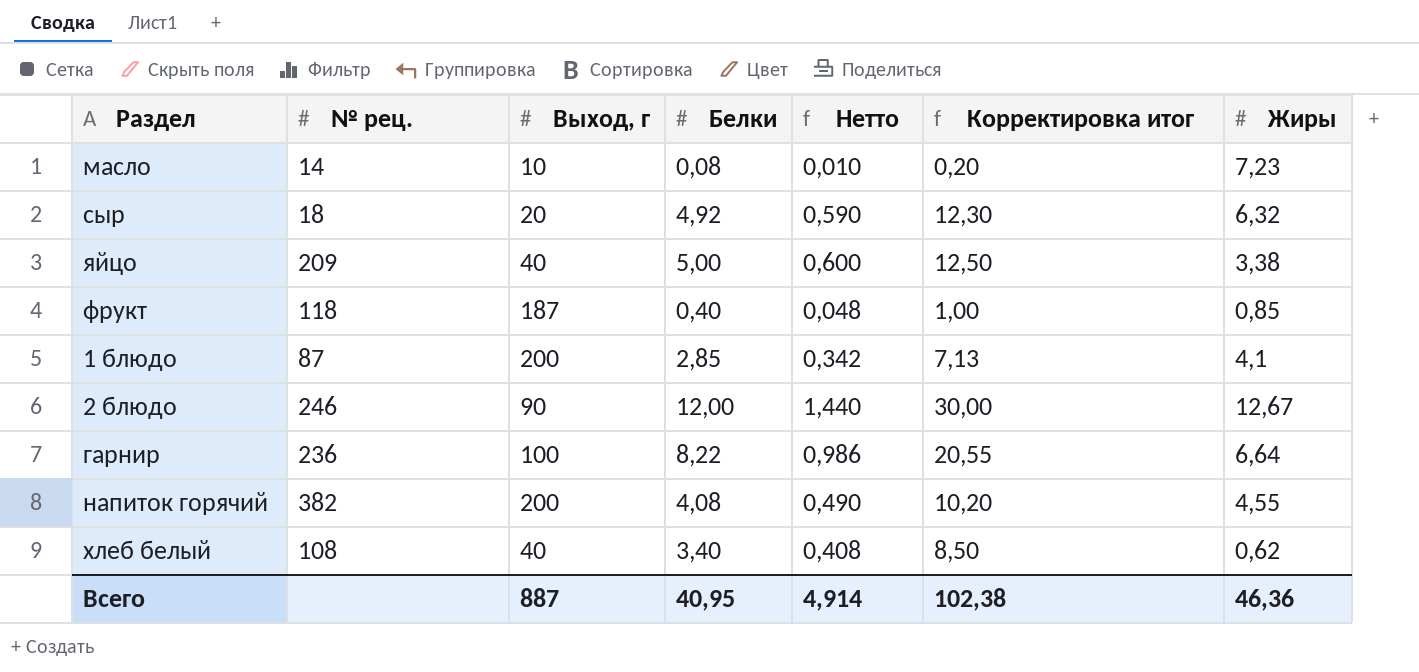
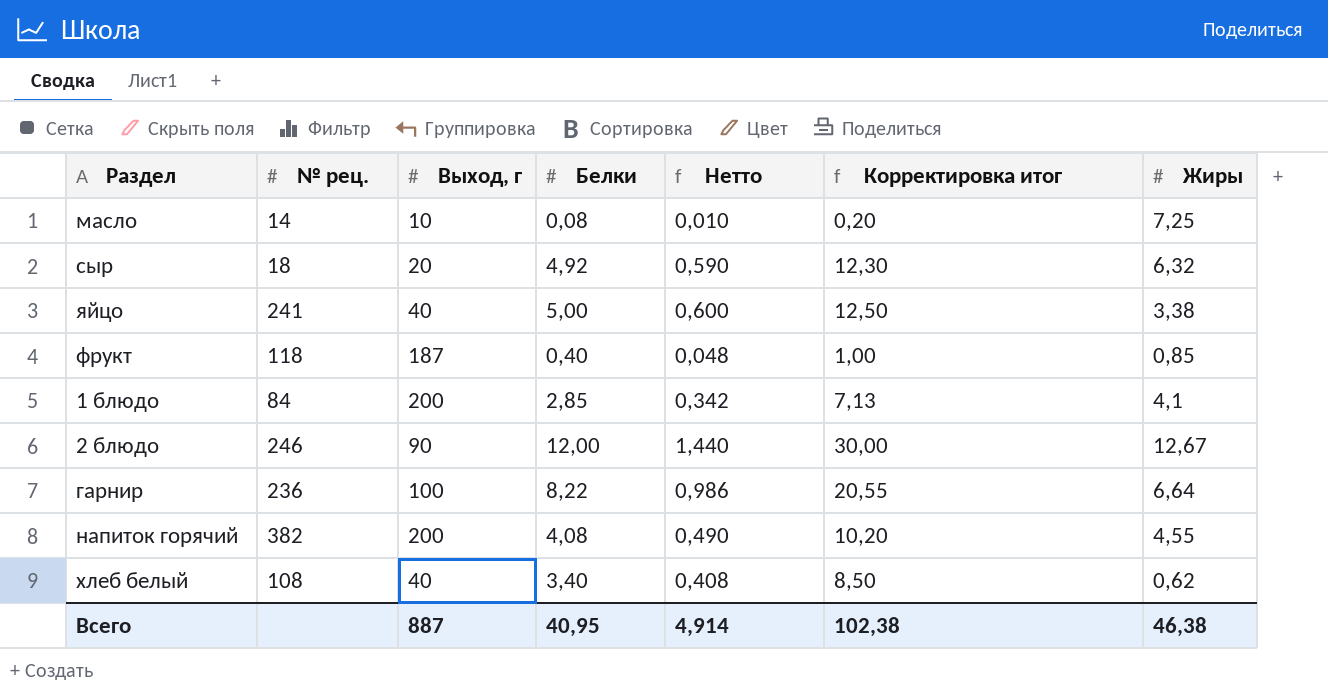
масло | Жиры: 7,23 -> 7,25
яйцо | № рец.: 209 -> 241
1 блюдо | № рец.: 87 -> 84
Всего | Жиры: 46,36 -> 46,38

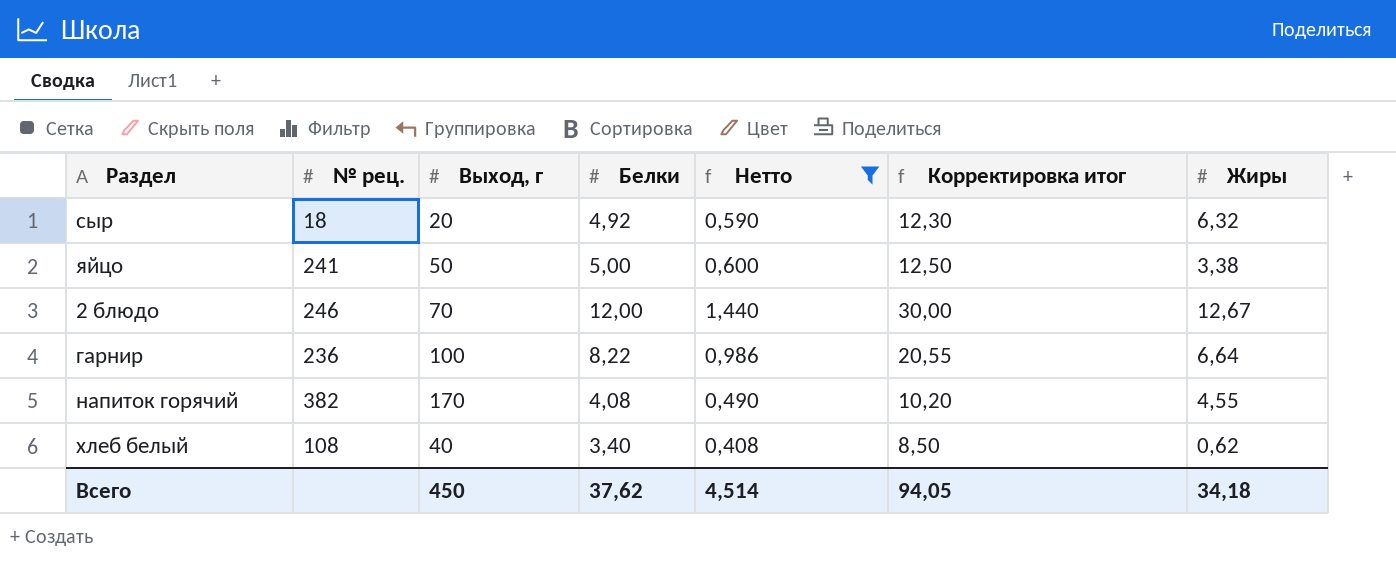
filter: none -> Нетто >= 0,408
яйцо | Выход, г: 40 -> 50
2 блюдо | Выход, г: 90 -> 70
напиток горячий | Выход, г: 200 -> 170
Всего | Выход, г: 887 -> 450
Всего | Белки: 40,95 -> 37,62
Всего | Нетто: 4,914 -> 4,514
Всего | Корректировка итог: 102,38 -> 94,05
Всего | Жиры: 46,38 -> 34,18

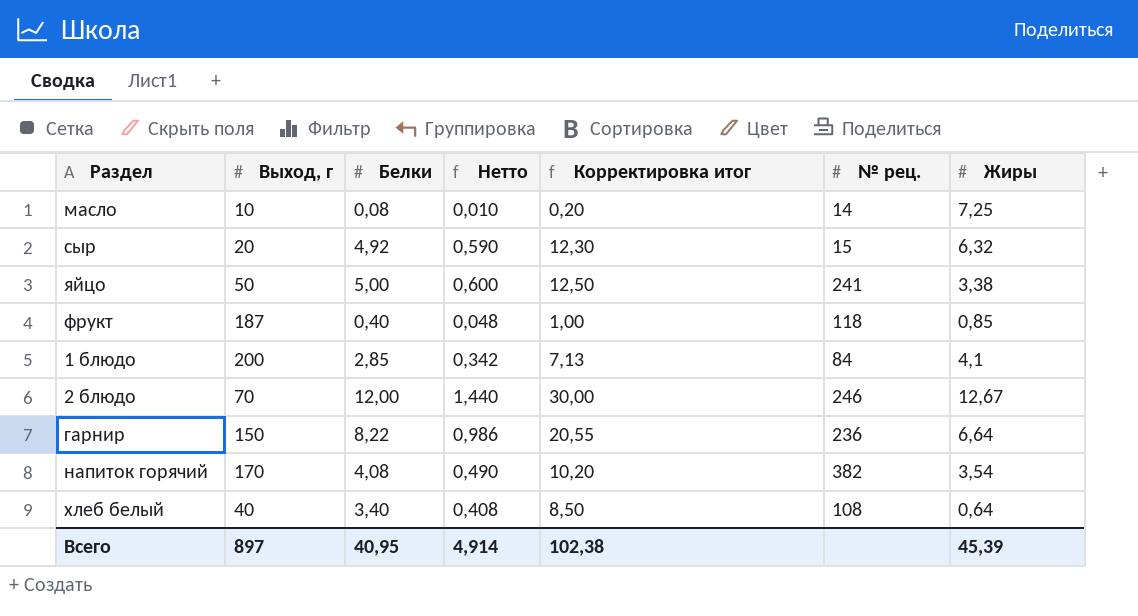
filter: Нетто >= 0,408 -> none
column № рец. | position: 2 -> 6
сыр | № рец.: 18 -> 15
гарнир | Выход, г: 100 -> 150
напиток горячий | Жиры: 4,55 -> 3,54
хлеб белый | Жиры: 0,62 -> 0,64
Всего | Выход, г: 450 -> 897
Всего | Белки: 37,62 -> 40,95
Всего | Нетто: 4,514 -> 4,914
Всего | Корректировка итог: 94,05 -> 102,38
Всего | Жиры: 34,18 -> 45,39

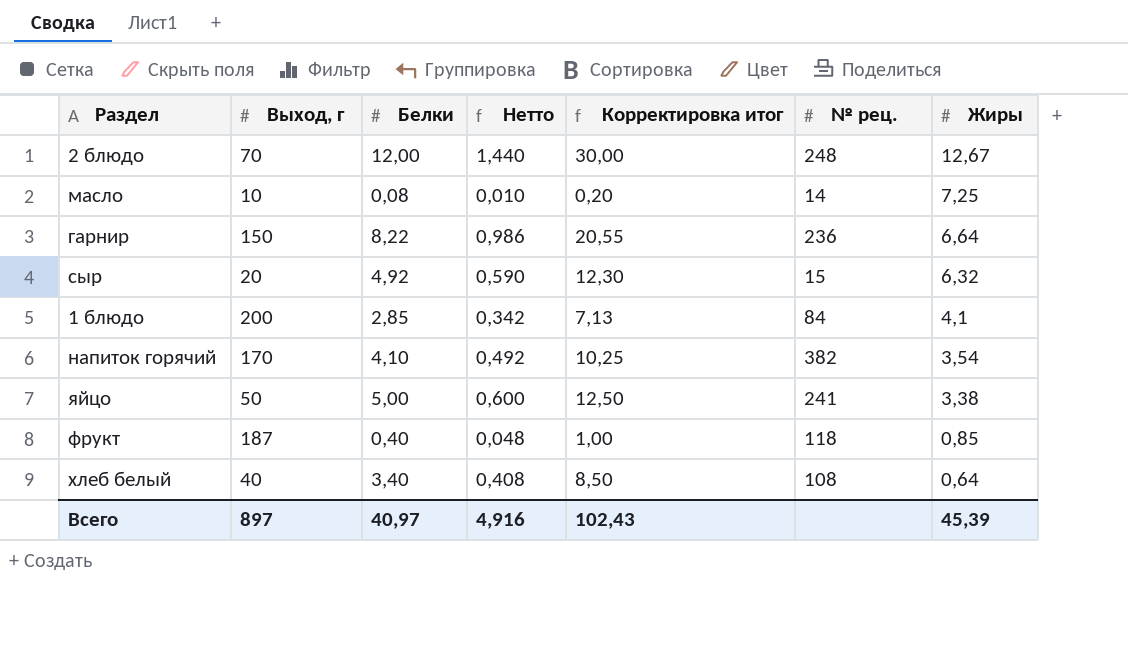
row order: none -> Жиры descending
2 блюдо | № рец.: 246 -> 248
напиток горячий | Белки: 4,08 -> 4,10
напиток горячий | Нетто: 0,490 -> 0,492
напиток горячий | Корректировка итог: 10,20 -> 10,25
Всего | Белки: 40,95 -> 40,97
Всего | Нетто: 4,914 -> 4,916
Всего | Корректировка итог: 102,38 -> 102,43

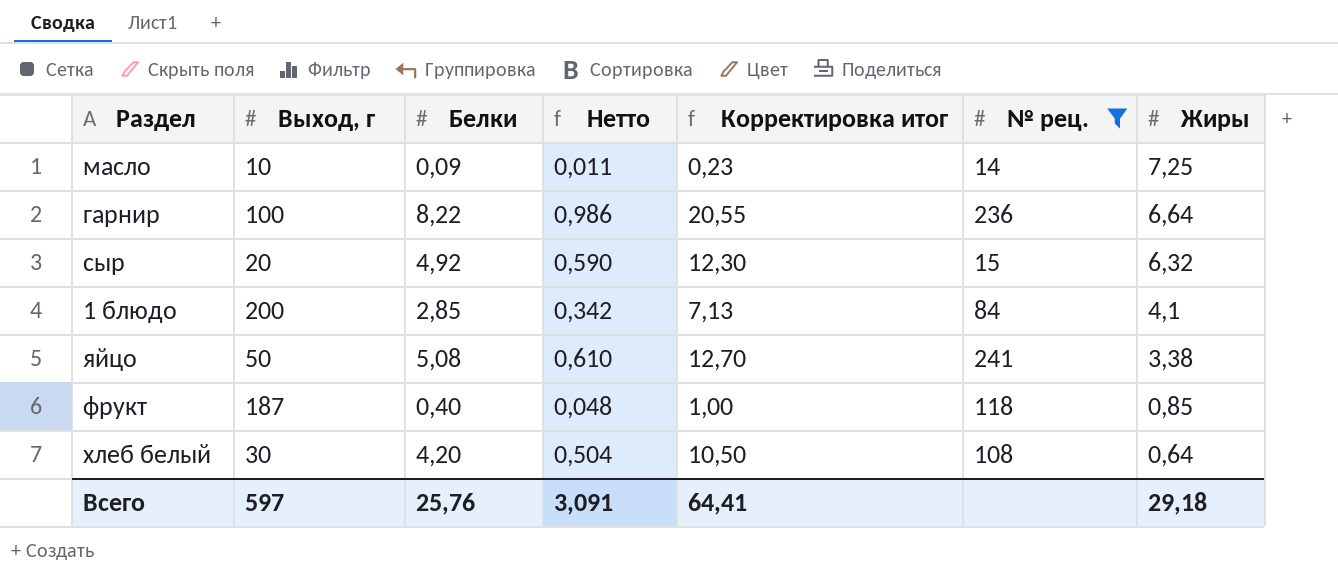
filter: none -> № рец. <= 241
масло | Белки: 0,08 -> 0,09
масло | Нетто: 0,010 -> 0,011
масло | Корректировка итог: 0,20 -> 0,23
гарнир | Выход, г: 150 -> 100
яйцо | Белки: 5,00 -> 5,08
яйцо | Нетто: 0,600 -> 0,610
яйцо | Корректировка итог: 12,50 -> 12,70
хлеб белый | Выход, г: 40 -> 30
хлеб белый | Белки: 3,40 -> 4,20
хлеб белый | Нетто: 0,408 -> 0,504
хлеб белый | Корректировка итог: 8,50 -> 10,50
Всего | Выход, г: 897 -> 597
Всего | Белки: 40,97 -> 25,76
Всего | Нетто: 4,916 -> 3,091
Всего | Корректировка итог: 102,43 -> 64,41
Всего | Жиры: 45,39 -> 29,18

